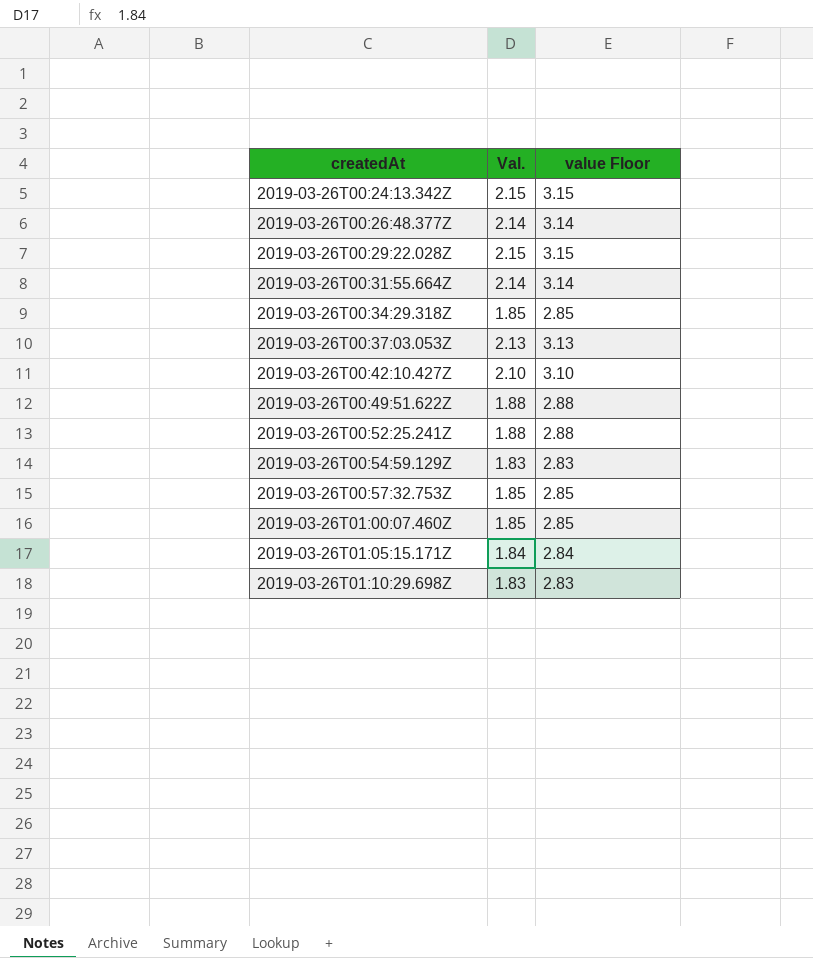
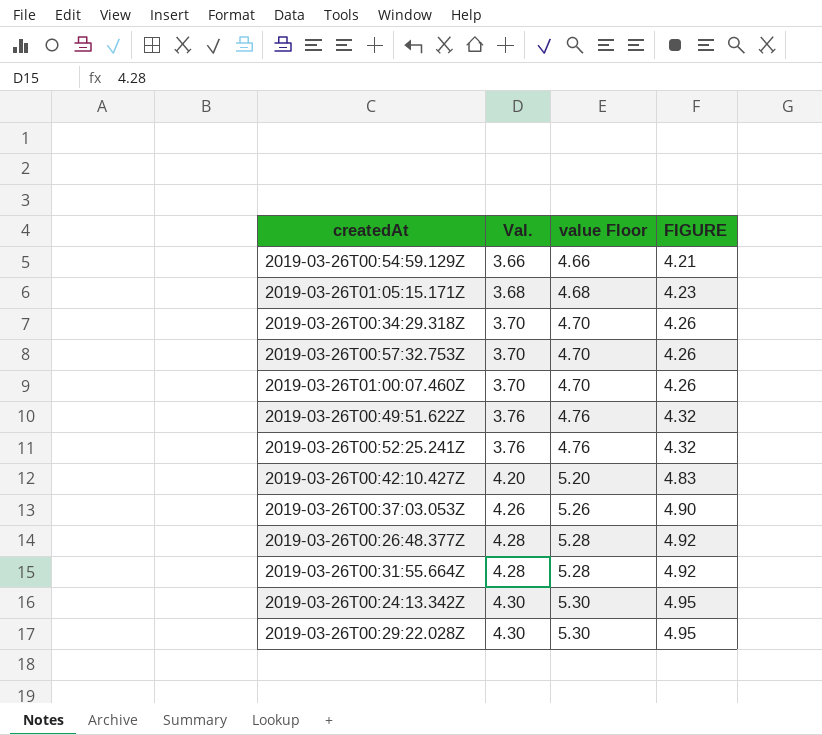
row order: createdAt ascending -> Val. ascending
column FIGURE | formula: none -> [Val.] * 1.15
row 2019-03-26T01:10:29.698Z: 1.83 | 2.83 -> none
2019-03-26T00:54:59.129Z | Val.: 1.83 -> 3.66
2019-03-26T00:54:59.129Z | value Floor: 2.83 -> 4.66
2019-03-26T01:05:15.171Z | Val.: 1.84 -> 3.68
2019-03-26T01:05:15.171Z | value Floor: 2.84 -> 4.68
2019-03-26T00:34:29.318Z | Val.: 1.85 -> 3.70
2019-03-26T00:34:29.318Z | value Floor: 2.85 -> 4.70
2019-03-26T00:57:32.753Z | Val.: 1.85 -> 3.70
2019-03-26T00:57:32.753Z | value Floor: 2.85 -> 4.70
2019-03-26T01:00:07.460Z | Val.: 1.85 -> 3.70
2019-03-26T01:00:07.460Z | value Floor: 2.85 -> 4.70
2019-03-26T00:49:51.622Z | Val.: 1.88 -> 3.76
2019-03-26T00:49:51.622Z | value Floor: 2.88 -> 4.76
2019-03-26T00:52:25.241Z | Val.: 1.88 -> 3.76
2019-03-26T00:52:25.241Z | value Floor: 2.88 -> 4.76
2019-03-26T00:42:10.427Z | Val.: 2.10 -> 4.20
2019-03-26T00:42:10.427Z | value Floor: 3.10 -> 5.20
2019-03-26T00:37:03.053Z | Val.: 2.13 -> 4.26
2019-03-26T00:37:03.053Z | value Floor: 3.13 -> 5.26
2019-03-26T00:26:48.377Z | Val.: 2.14 -> 4.28
2019-03-26T00:26:48.377Z | value Floor: 3.14 -> 5.28
2019-03-26T00:31:55.664Z | Val.: 2.14 -> 4.28
2019-03-26T00:31:55.664Z | value Floor: 3.14 -> 5.28
2019-03-26T00:24:13.342Z | Val.: 2.15 -> 4.30
2019-03-26T00:24:13.342Z | value Floor: 3.15 -> 5.30
2019-03-26T00:29:22.028Z | Val.: 2.15 -> 4.30
2019-03-26T00:29:22.028Z | value Floor: 3.15 -> 5.30

